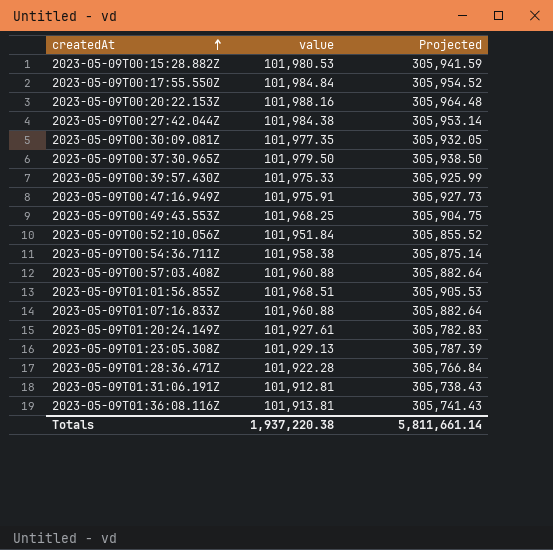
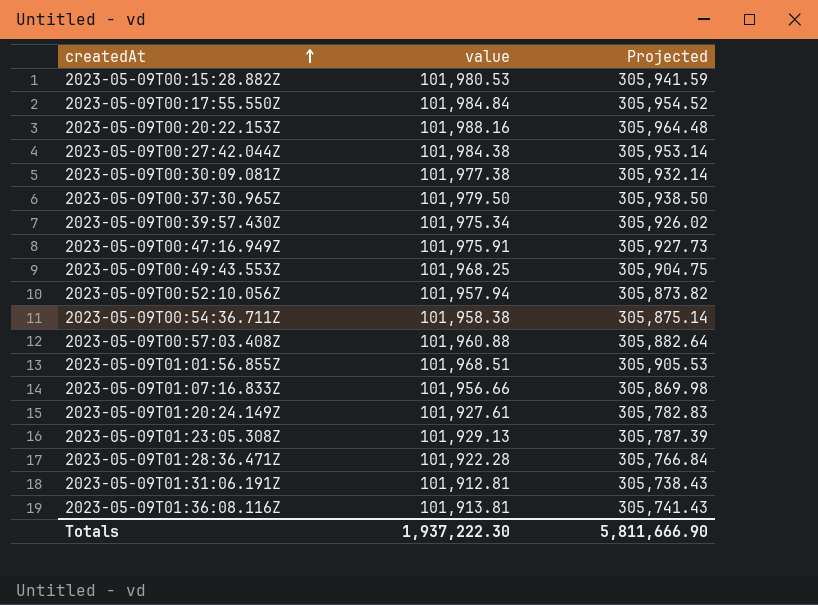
2023-05-09T00:30:09.081Z | value: 101,977.35 -> 101,977.38
2023-05-09T00:30:09.081Z | Projected: 305,932.05 -> 305,932.14
2023-05-09T00:39:57.430Z | value: 101,975.33 -> 101,975.34
2023-05-09T00:39:57.430Z | Projected: 305,925.99 -> 305,926.02
2023-05-09T00:52:10.056Z | value: 101,951.84 -> 101,957.94
2023-05-09T00:52:10.056Z | Projected: 305,855.52 -> 305,873.82
2023-05-09T01:07:16.833Z | value: 101,960.88 -> 101,956.66
2023-05-09T01:07:16.833Z | Projected: 305,882.64 -> 305,869.98
Totals | value: 1,937,220.38 -> 1,937,222.30
Totals | Projected: 5,811,661.14 -> 5,811,666.90

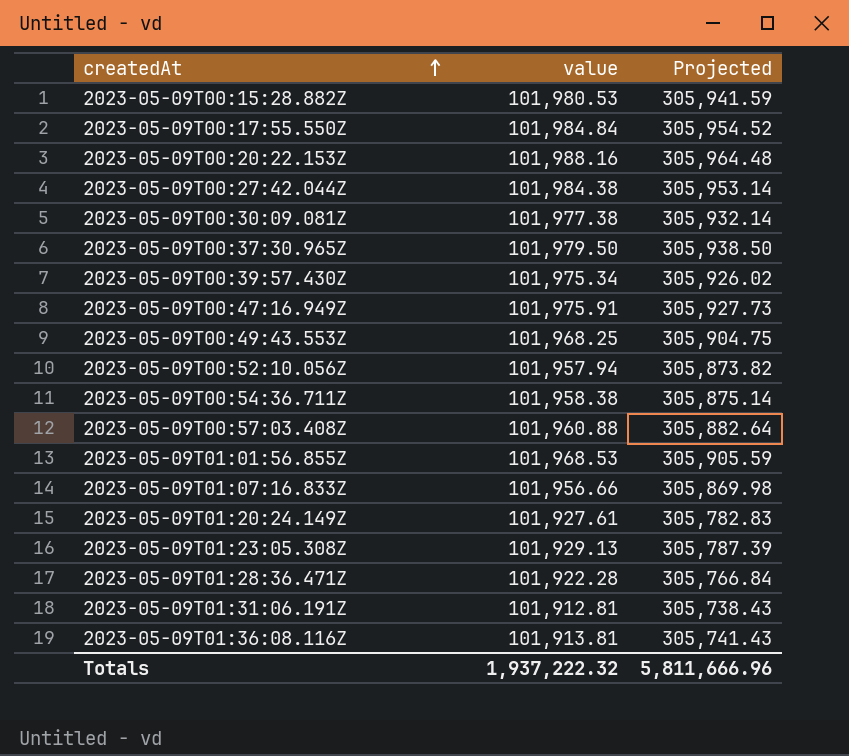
2023-05-09T01:01:56.855Z | value: 101,968.51 -> 101,968.53
2023-05-09T01:01:56.855Z | Projected: 305,905.53 -> 305,905.59
Totals | value: 1,937,222.30 -> 1,937,222.32
Totals | Projected: 5,811,666.90 -> 5,811,666.96

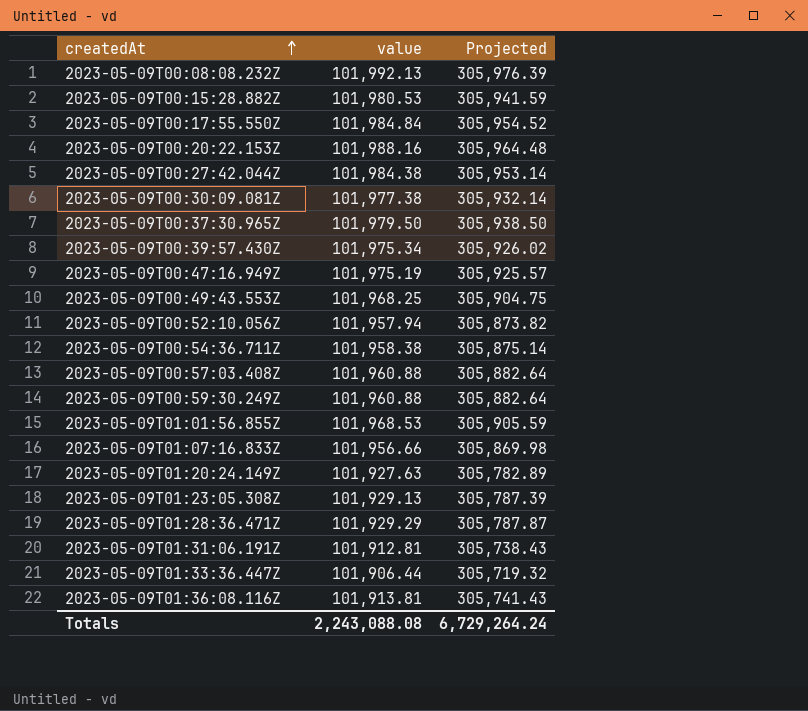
row 2023-05-09T00:08:08.232Z: none -> 101,992.13 | 305,976.39
2023-05-09T00:47:16.949Z | value: 101,975.91 -> 101,975.19
2023-05-09T00:47:16.949Z | Projected: 305,927.73 -> 305,925.57
row 2023-05-09T00:59:30.249Z: none -> 101,960.88 | 305,882.64
2023-05-09T01:20:24.149Z | value: 101,927.61 -> 101,927.63
2023-05-09T01:20:24.149Z | Projected: 305,782.83 -> 305,782.89
2023-05-09T01:28:36.471Z | value: 101,922.28 -> 101,929.29
2023-05-09T01:28:36.471Z | Projected: 305,766.84 -> 305,787.87
row 2023-05-09T01:33:36.447Z: none -> 101,906.44 | 305,719.32
Totals | value: 1,937,222.32 -> 2,243,088.08
Totals | Projected: 5,811,666.96 -> 6,729,264.24

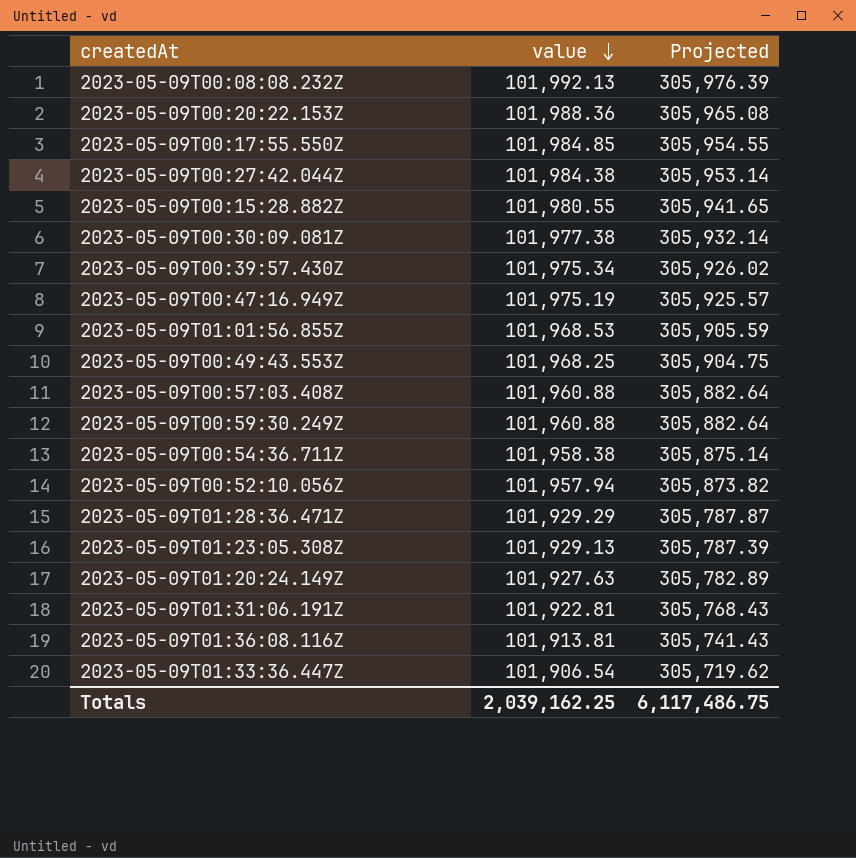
row order: createdAt ascending -> value descending
row 2023-05-09T00:37:30.965Z: 101,979.50 | 305,938.50 -> none
row 2023-05-09T01:07:16.833Z: 101,956.66 | 305,869.98 -> none
2023-05-09T00:20:22.153Z | value: 101,988.16 -> 101,988.36
2023-05-09T00:20:22.153Z | Projected: 305,964.48 -> 305,965.08
2023-05-09T00:17:55.550Z | value: 101,984.84 -> 101,984.85
2023-05-09T00:17:55.550Z | Projected: 305,954.52 -> 305,954.55
2023-05-09T00:15:28.882Z | value: 101,980.53 -> 101,980.55
2023-05-09T00:15:28.882Z | Projected: 305,941.59 -> 305,941.65
2023-05-09T01:31:06.191Z | value: 101,912.81 -> 101,922.81
2023-05-09T01:31:06.191Z | Projected: 305,738.43 -> 305,768.43
2023-05-09T01:33:36.447Z | value: 101,906.44 -> 101,906.54
2023-05-09T01:33:36.447Z | Projected: 305,719.32 -> 305,719.62
Totals | value: 2,243,088.08 -> 2,039,162.25
Totals | Projected: 6,729,264.24 -> 6,117,486.75

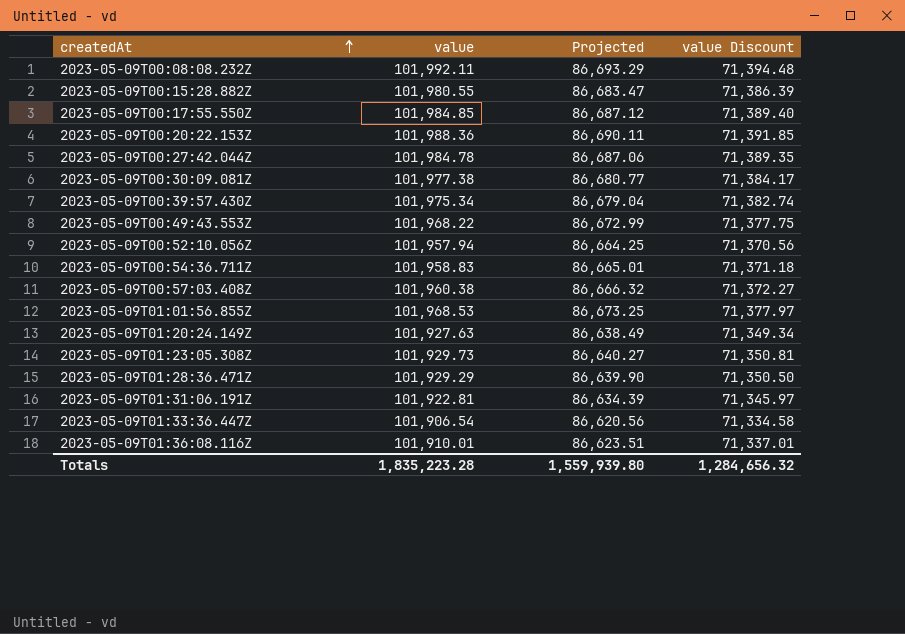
row order: value descending -> createdAt ascending
column Projected | formula: [value] * 3 -> [value] * 0.85
column value Discount | formula: none -> [value] * 0.7
row 2023-05-09T00:47:16.949Z: 101,975.19 | 305,925.57 -> none
row 2023-05-09T00:59:30.249Z: 101,960.88 | 305,882.64 -> none
2023-05-09T00:08:08.232Z | value: 101,992.13 -> 101,992.11
2023-05-09T00:27:42.044Z | value: 101,984.38 -> 101,984.78
2023-05-09T00:49:43.553Z | value: 101,968.25 -> 101,968.22
2023-05-09T00:54:36.711Z | value: 101,958.38 -> 101,958.83
2023-05-09T00:57:03.408Z | value: 101,960.88 -> 101,960.38
2023-05-09T01:23:05.308Z | value: 101,929.13 -> 101,929.73
2023-05-09T01:36:08.116Z | value: 101,913.81 -> 101,910.01
Totals | value: 2,039,162.25 -> 1,835,223.28
Totals | Projected: 6,117,486.75 -> 1,559,939.80

